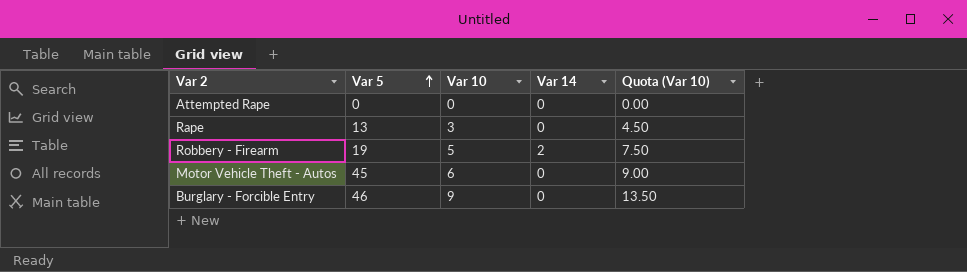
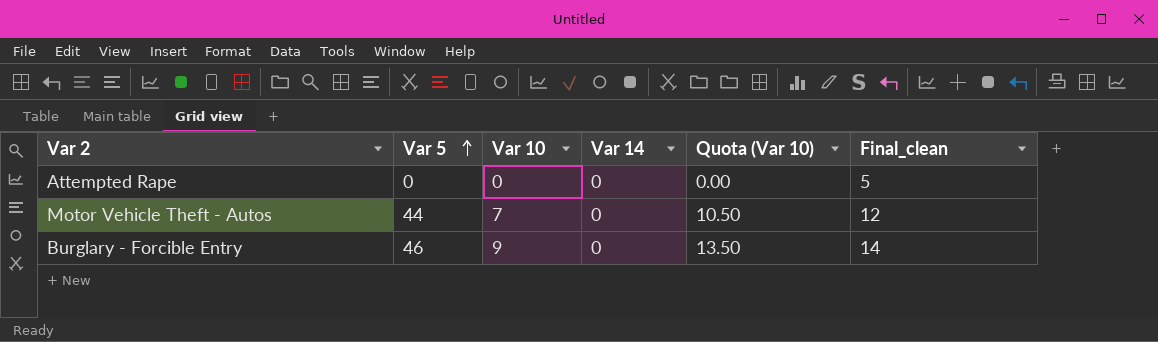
column Final_clean | formula: none -> [Var 10] + 5
row Rape: 13 | 3 | 0 | 4.50 -> none
row Robbery - Firearm: 19 | 5 | 2 | 7.50 -> none
Motor Vehicle Theft - Autos | Var 5: 45 -> 44
Motor Vehicle Theft - Autos | Var 10: 6 -> 7
Motor Vehicle Theft - Autos | Quota (Var 10): 9.00 -> 10.50

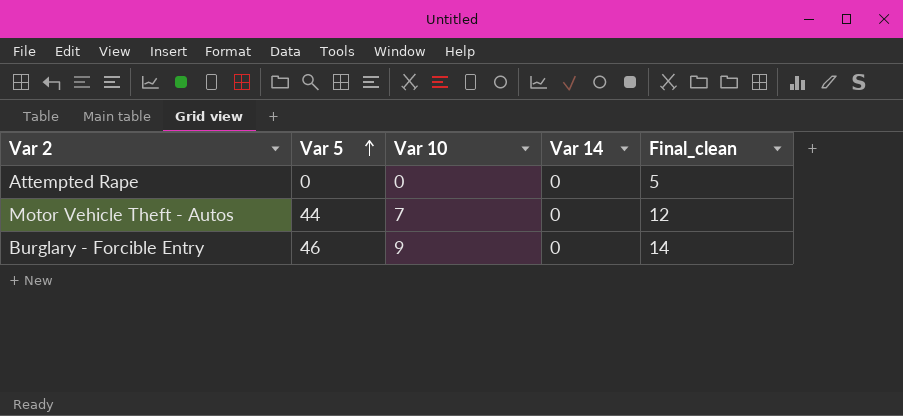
column Quota (Var 10) | formula: [Var 10] * 1.5 -> none

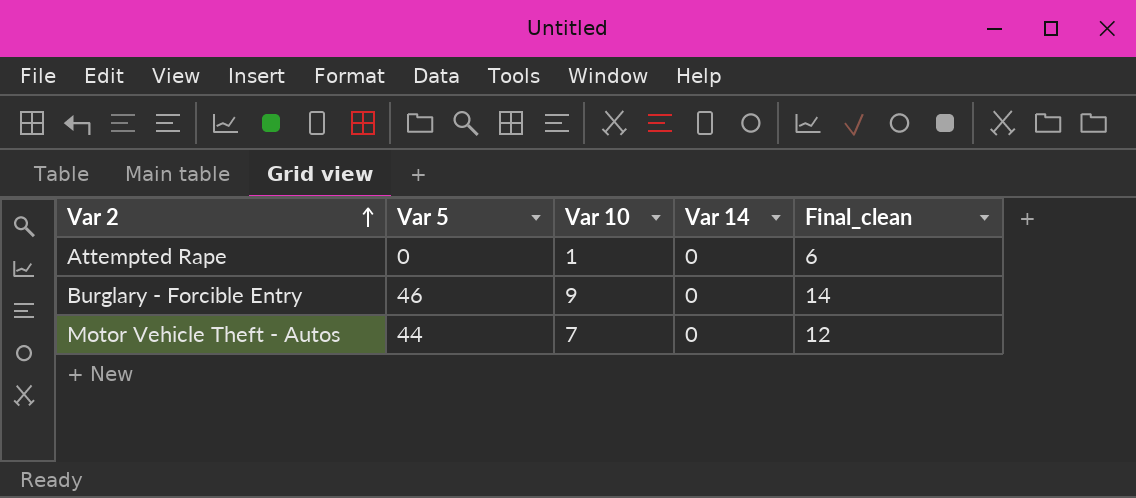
row order: Var 5 ascending -> Var 2 ascending
Attempted Rape | Var 10: 0 -> 1
Attempted Rape | Final_clean: 5 -> 6

